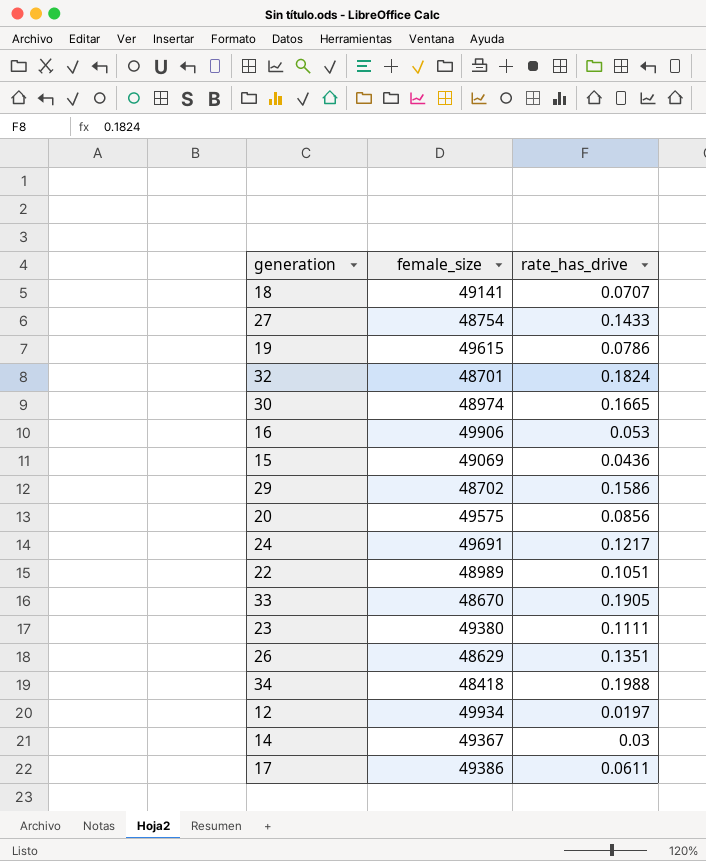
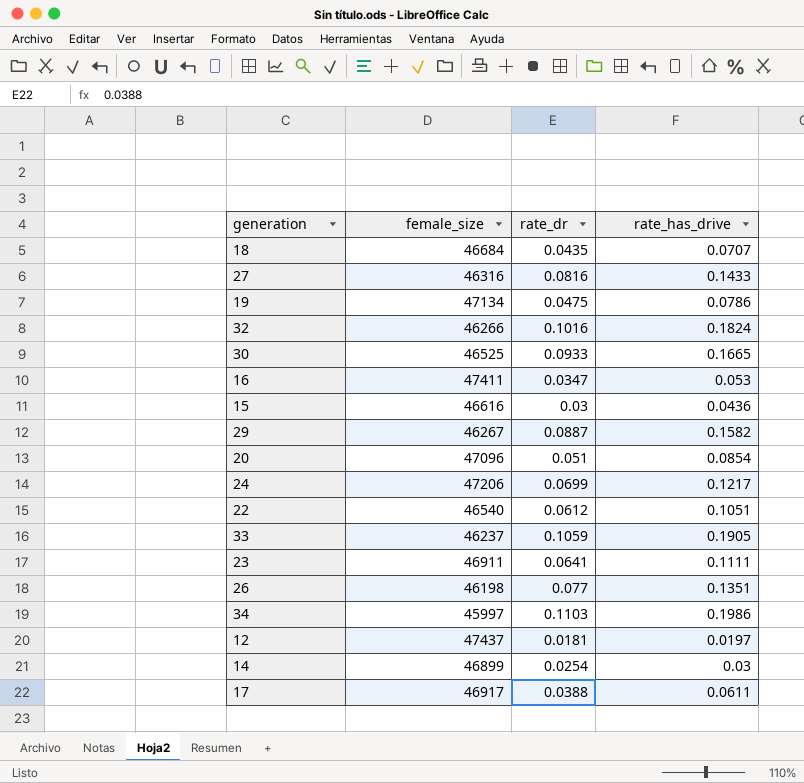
column rate_dr | position: none -> 3
18 | female_size: 49141 -> 46684
27 | female_size: 48754 -> 46316
19 | female_size: 49615 -> 47134
32 | female_size: 48701 -> 46266
30 | female_size: 48974 -> 46525
16 | female_size: 49906 -> 47411
15 | female_size: 49069 -> 46616
29 | female_size: 48702 -> 46267
29 | rate_has_drive: 0.1586 -> 0.1582
20 | female_size: 49575 -> 47096
20 | rate_has_drive: 0.0856 -> 0.0854
24 | female_size: 49691 -> 47206
22 | female_size: 48989 -> 46540
33 | female_size: 48670 -> 46237
23 | female_size: 49380 -> 46911
26 | female_size: 48629 -> 46198
34 | female_size: 48418 -> 45997
34 | rate_has_drive: 0.1988 -> 0.1986
12 | female_size: 49934 -> 47437
14 | female_size: 49367 -> 46899
17 | female_size: 49386 -> 46917

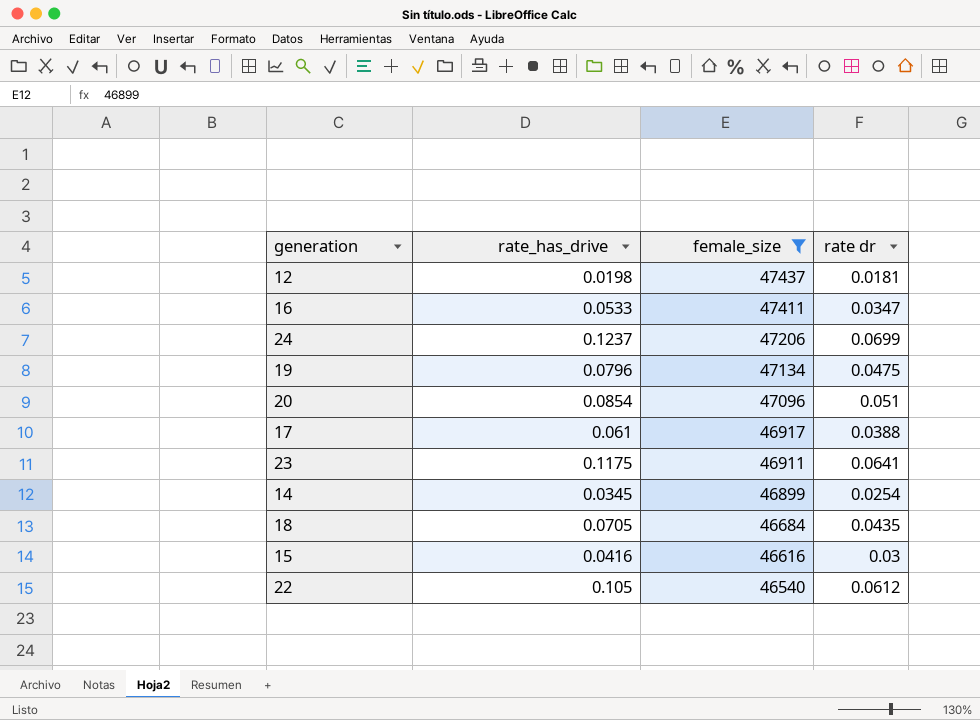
filter: none -> female_size >= 46540
row order: none -> female_size descending
column rate_has_drive | position: 4 -> 2
column name: rate_dr -> rate dr
12 | rate_has_drive: 0.0197 -> 0.0198
16 | rate_has_drive: 0.053 -> 0.0533
24 | rate_has_drive: 0.1217 -> 0.1237
19 | rate_has_drive: 0.0786 -> 0.0796
17 | rate_has_drive: 0.0611 -> 0.061
23 | rate_has_drive: 0.1111 -> 0.1175
14 | rate_has_drive: 0.03 -> 0.0345
18 | rate_has_drive: 0.0707 -> 0.0705
15 | rate_has_drive: 0.0436 -> 0.0416
22 | rate_has_drive: 0.1051 -> 0.105

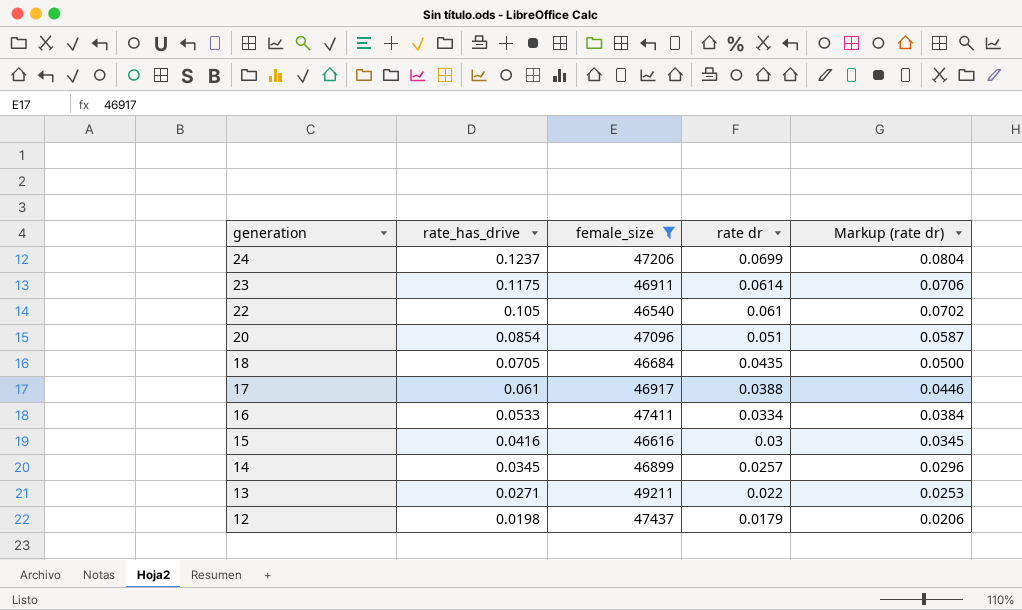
row order: female_size descending -> generation descending
column Markup (rate dr) | formula: none -> [rate dr] * 1.15
row 19: 0.0796 | 47134 | 0.0475 -> none
23 | rate dr: 0.0641 -> 0.0614
22 | rate dr: 0.0612 -> 0.061
16 | rate dr: 0.0347 -> 0.0334
14 | rate dr: 0.0254 -> 0.0257
row 13: none -> 0.0271 | 49211 | 0.022 | 0.0253
12 | rate dr: 0.0181 -> 0.0179

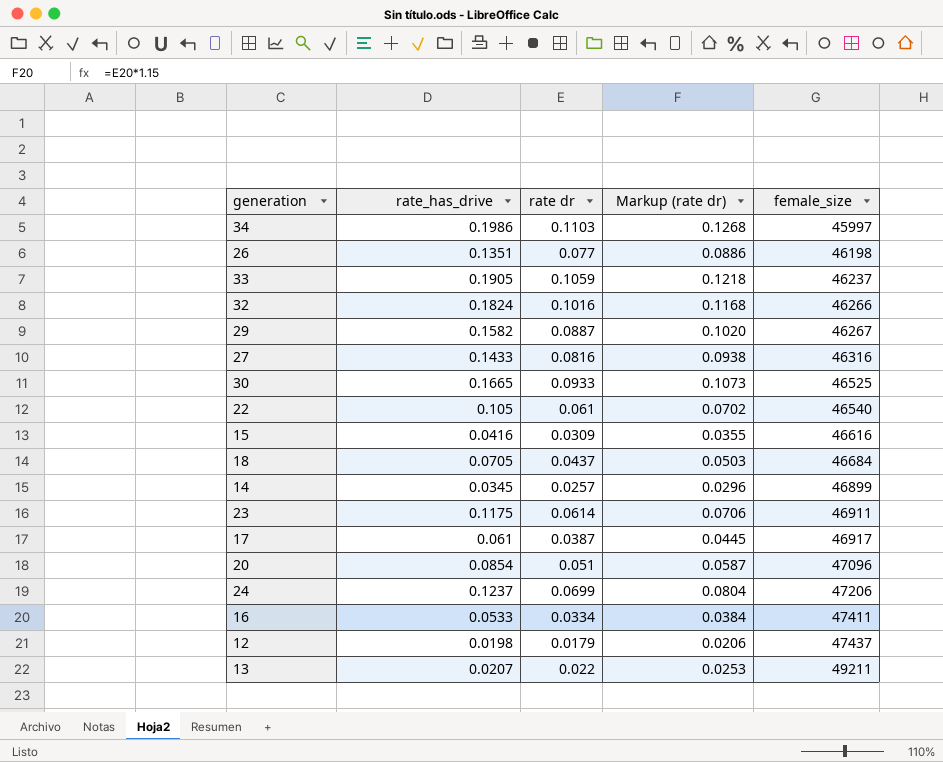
filter: female_size >= 46540 -> none
row order: generation descending -> female_size ascending
column female_size | position: 3 -> 5
15 | rate dr: 0.03 -> 0.0309
15 | Markup (rate dr): 0.0345 -> 0.0355
18 | rate dr: 0.0435 -> 0.0437
18 | Markup (rate dr): 0.0500 -> 0.0503
17 | rate dr: 0.0388 -> 0.0387
17 | Markup (rate dr): 0.0446 -> 0.0445
13 | rate_has_drive: 0.0271 -> 0.0207

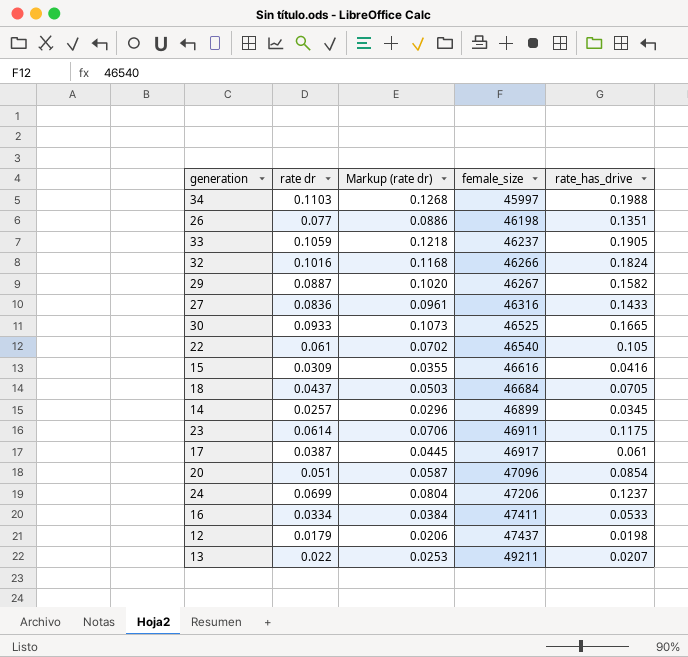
column rate_has_drive | position: 2 -> 5
34 | rate_has_drive: 0.1986 -> 0.1988
27 | rate dr: 0.0816 -> 0.0836
27 | Markup (rate dr): 0.0938 -> 0.0961

